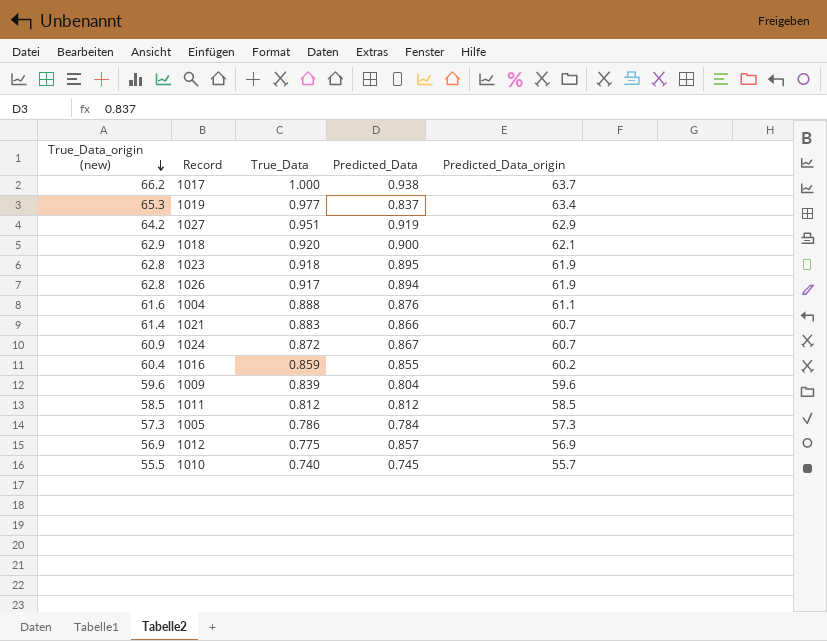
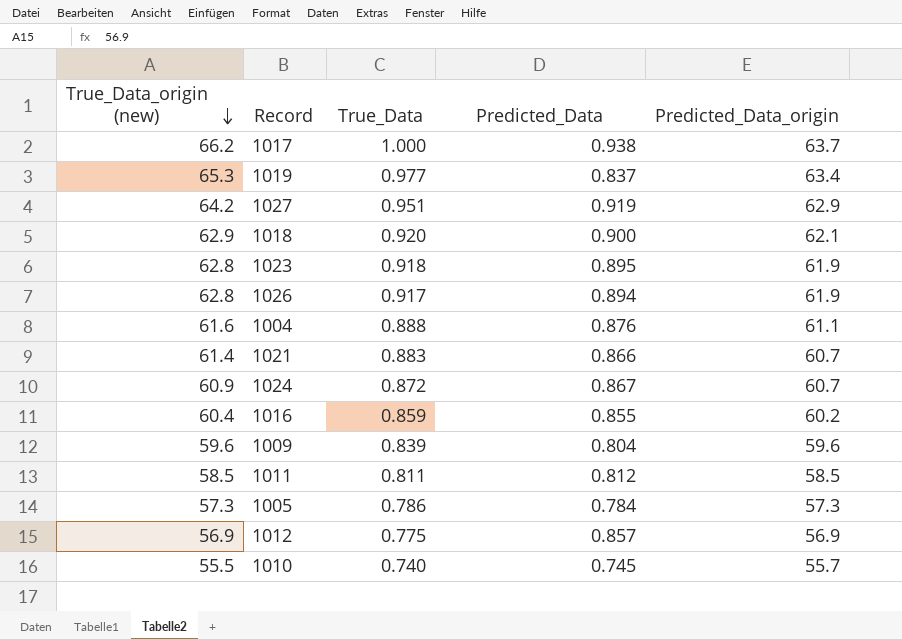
1011 | True_Data: 0.812 -> 0.811

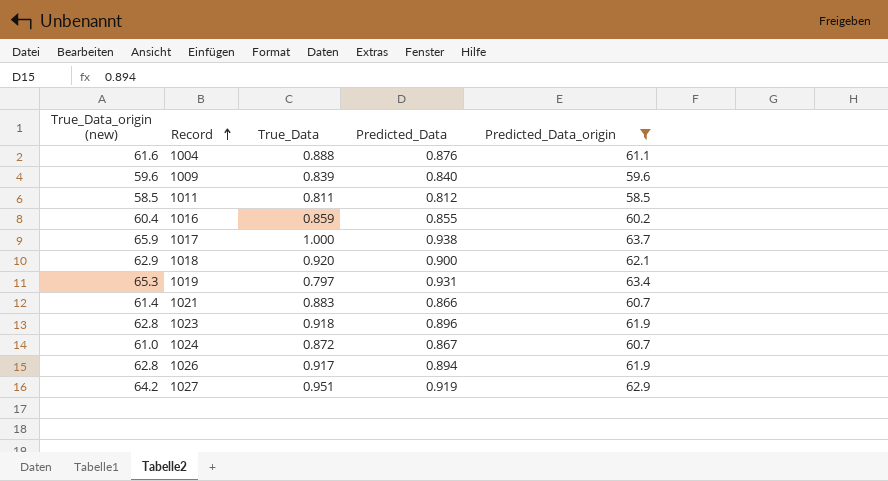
filter: none -> Predicted_Data_origin >= 58.5
row order: True_Data_origin (new) descending -> Record ascending
1009 | Predicted_Data: 0.804 -> 0.840
1017 | True_Data_origin (new): 66.2 -> 65.9
1019 | True_Data: 0.977 -> 0.797
1019 | Predicted_Data: 0.837 -> 0.931
1023 | Predicted_Data: 0.895 -> 0.896
1024 | True_Data_origin (new): 60.9 -> 61.0

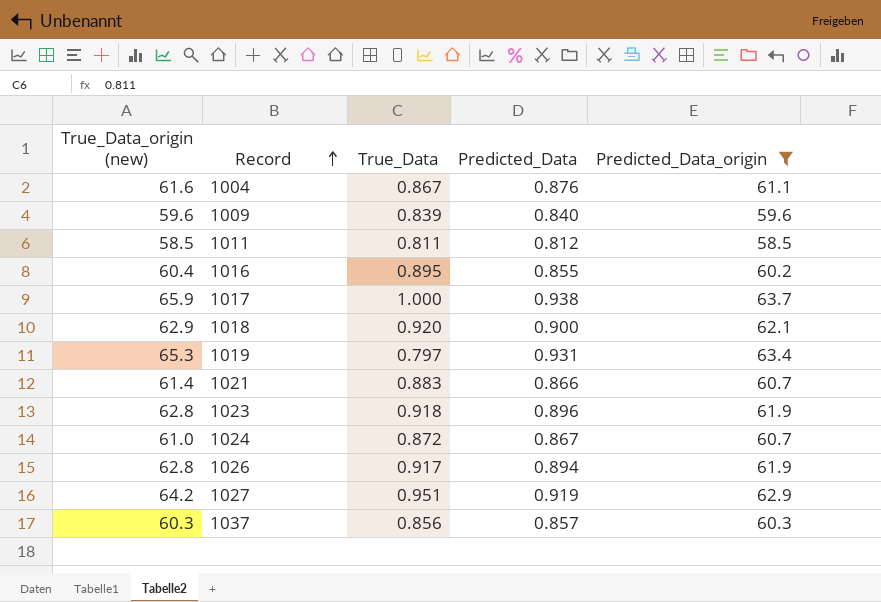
1004 | True_Data: 0.888 -> 0.867
1016 | True_Data: 0.859 -> 0.895
row 1037: none -> 60.3 | 0.856 | 0.857 | 60.3

